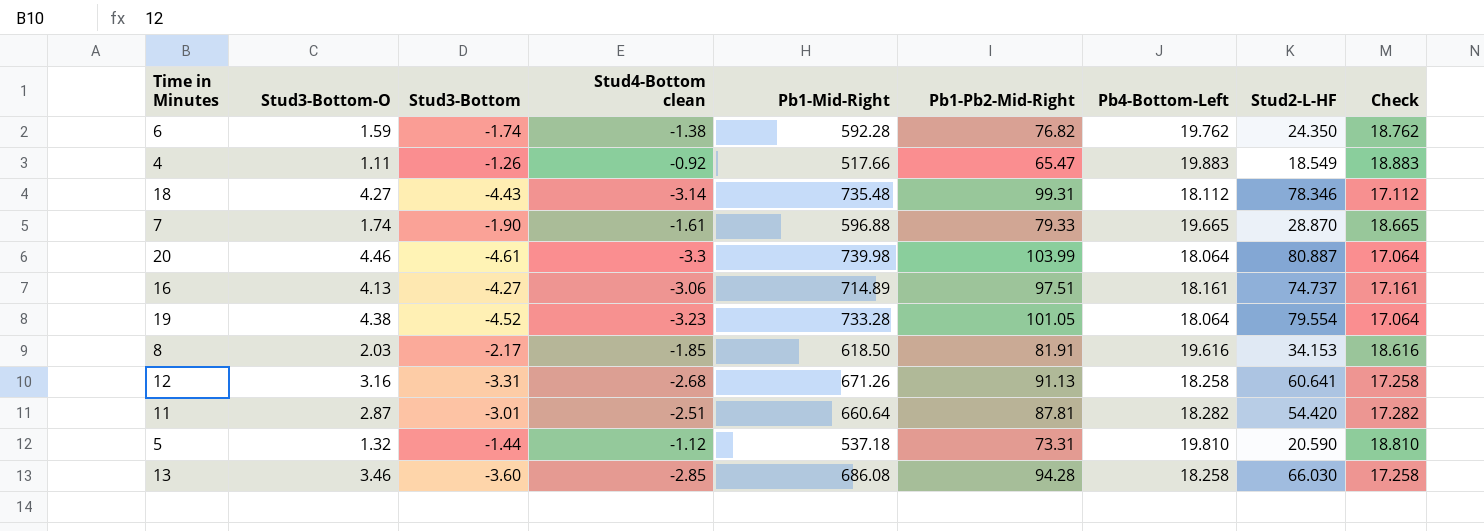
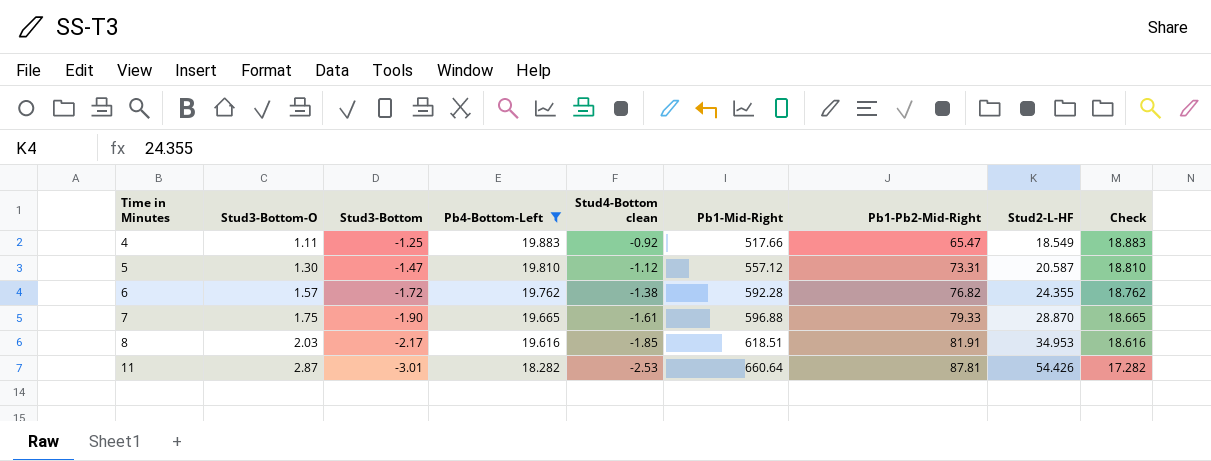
filter: none -> Pb4-Bottom-Left >= 18.282
row order: none -> Time in Minutes ascending
column Pb4-Bottom-Left | position: 7 -> 4
4 | Stud3-Bottom: -1.26 -> -1.25
5 | Stud3-Bottom-O: 1.32 -> 1.30
5 | Stud3-Bottom: -1.44 -> -1.47
5 | Pb1-Mid-Right: 537.18 -> 557.12
5 | Stud2-L-HF: 20.590 -> 20.587
6 | Stud3-Bottom-O: 1.59 -> 1.57
6 | Stud3-Bottom: -1.74 -> -1.72
6 | Stud2-L-HF: 24.350 -> 24.355
7 | Stud3-Bottom-O: 1.74 -> 1.75
8 | Pb1-Mid-Right: 618.50 -> 618.51
8 | Stud2-L-HF: 34.153 -> 34.953
11 | Stud4-Bottom clean: -2.51 -> -2.53
11 | Stud2-L-HF: 54.420 -> 54.426

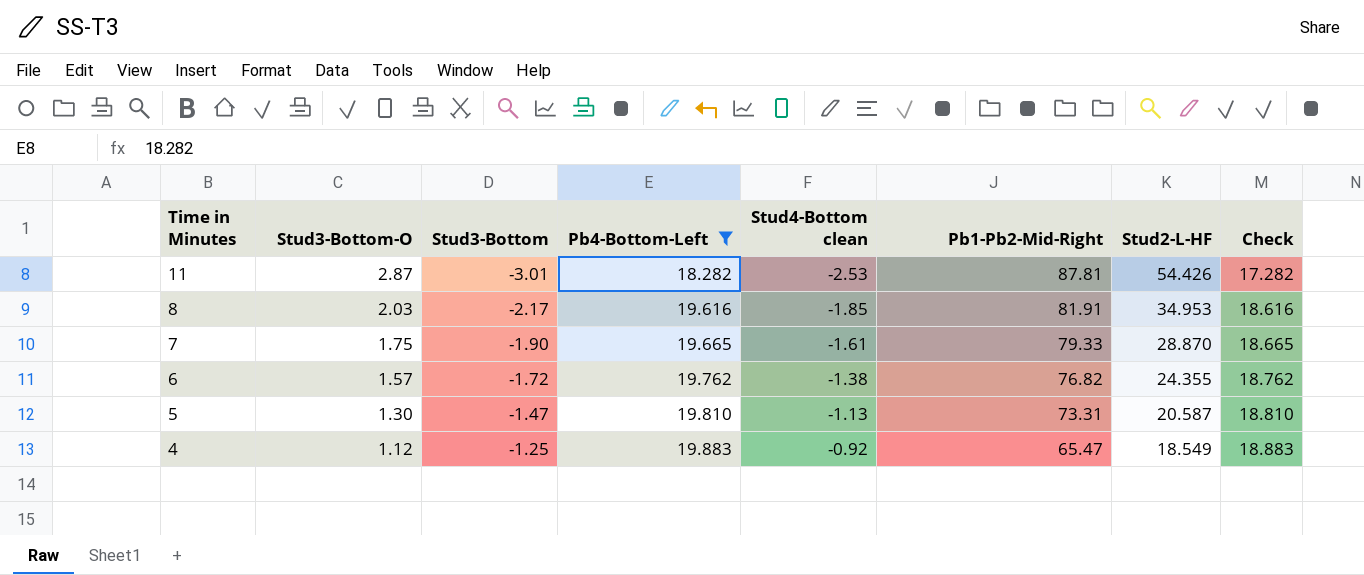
row order: Time in Minutes ascending -> Time in Minutes descending
column Pb1-Mid-Right | position: 6 -> none
5 | Stud4-Bottom clean: -1.12 -> -1.13
4 | Stud3-Bottom-O: 1.11 -> 1.12

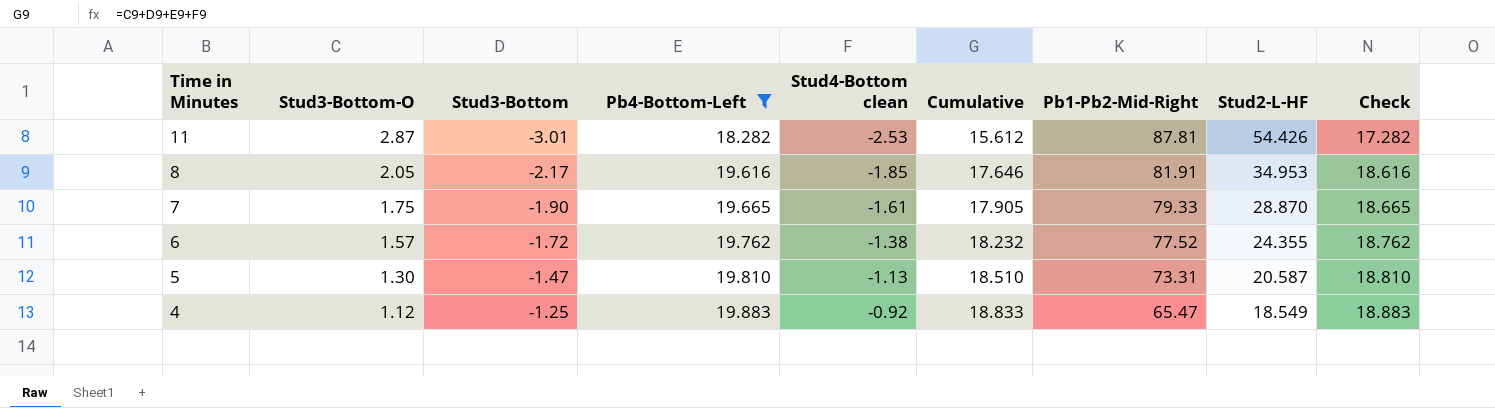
column Cumulative | formula: none -> [Stud3-Bottom-O] + [Stud3-Bottom] + [Pb4-Bottom-Left] + [Stud4-Bottom clean]
8 | Stud3-Bottom-O: 2.03 -> 2.05
6 | Pb1-Pb2-Mid-Right: 76.82 -> 77.52

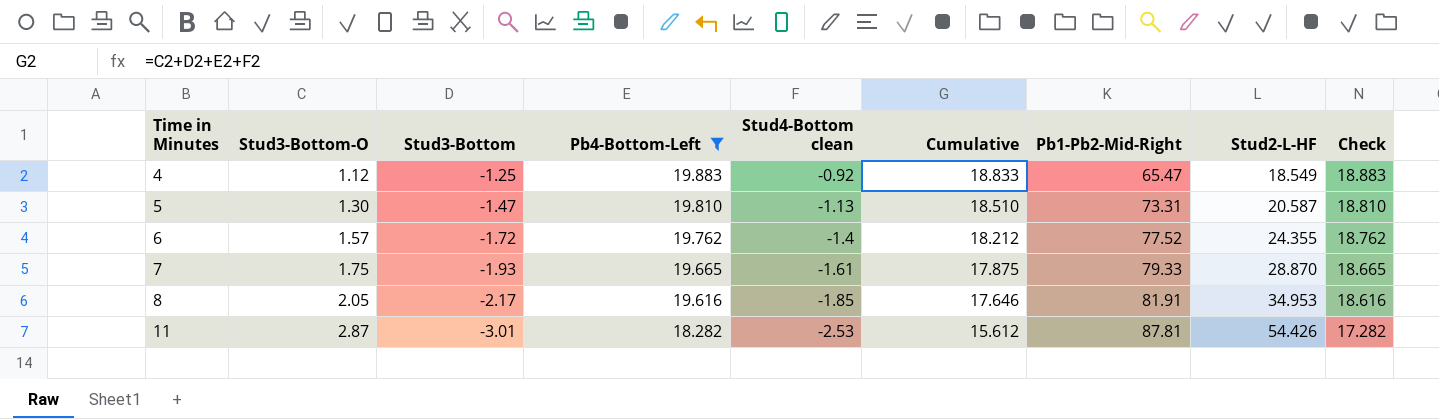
row order: Time in Minutes descending -> Time in Minutes ascending
6 | Stud4-Bottom clean: -1.38 -> -1.4
6 | Cumulative: 18.232 -> 18.212
7 | Stud3-Bottom: -1.90 -> -1.93
7 | Cumulative: 17.905 -> 17.875

